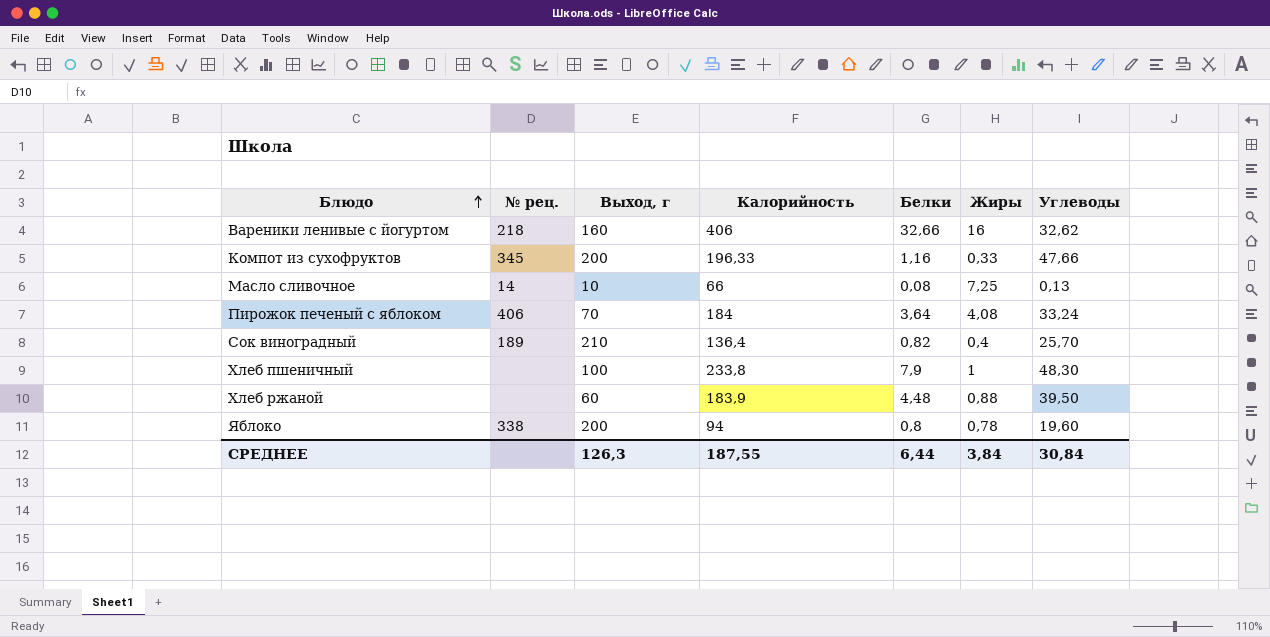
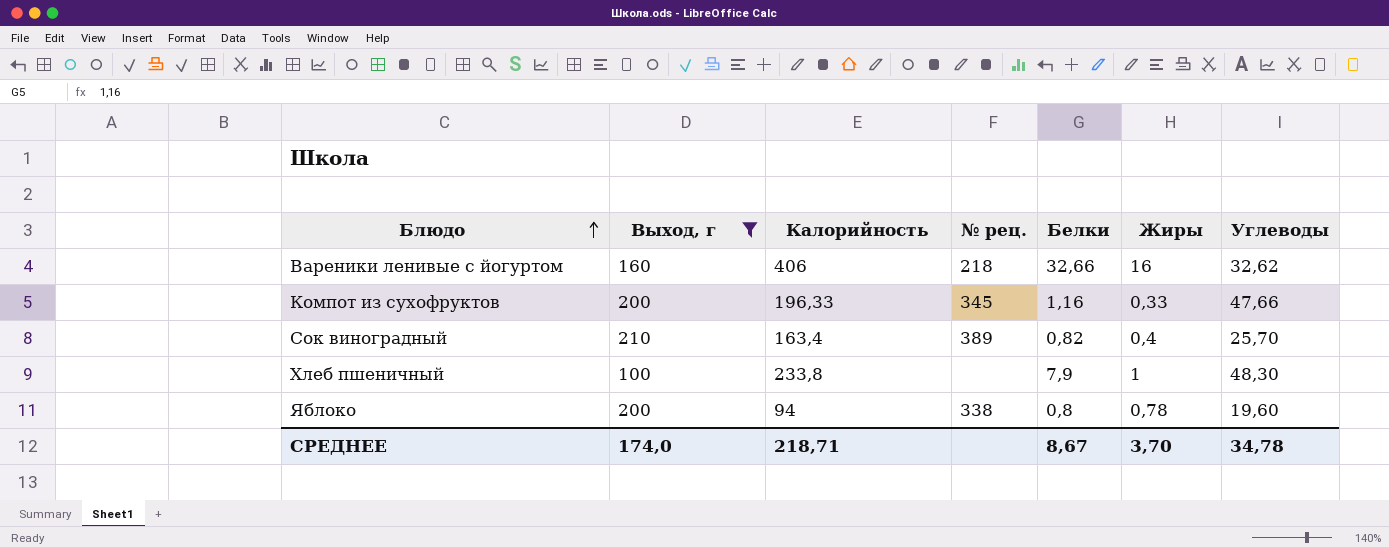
filter: none -> Выход, г >= 100
column № рец. | position: 2 -> 4
Сок виноградный | Калорийность: 136,4 -> 163,4
Сок виноградный | № рец.: 189 -> 389
СРЕДНЕЕ | Выход, г: 126,3 -> 174,0
СРЕДНЕЕ | Калорийность: 187,55 -> 218,71
СРЕДНЕЕ | Белки: 6,44 -> 8,67
СРЕДНЕЕ | Жиры: 3,84 -> 3,70
СРЕДНЕЕ | Углеводы: 30,84 -> 34,78

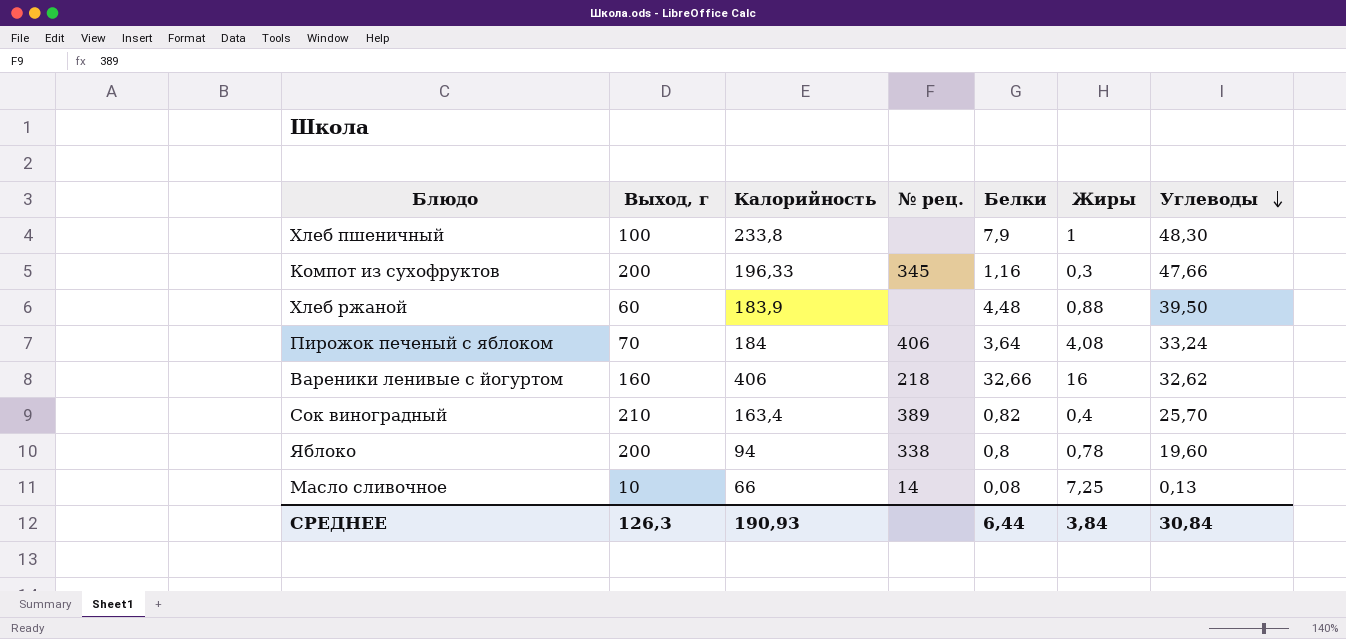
filter: Выход, г >= 100 -> none
row order: Блюдо ascending -> Углеводы descending
Компот из сухофруктов | Жиры: 0,33 -> 0,3
СРЕДНЕЕ | Выход, г: 174,0 -> 126,3
СРЕДНЕЕ | Калорийность: 218,71 -> 190,93
СРЕДНЕЕ | Белки: 8,67 -> 6,44
СРЕДНЕЕ | Жиры: 3,70 -> 3,84
СРЕДНЕЕ | Углеводы: 34,78 -> 30,84

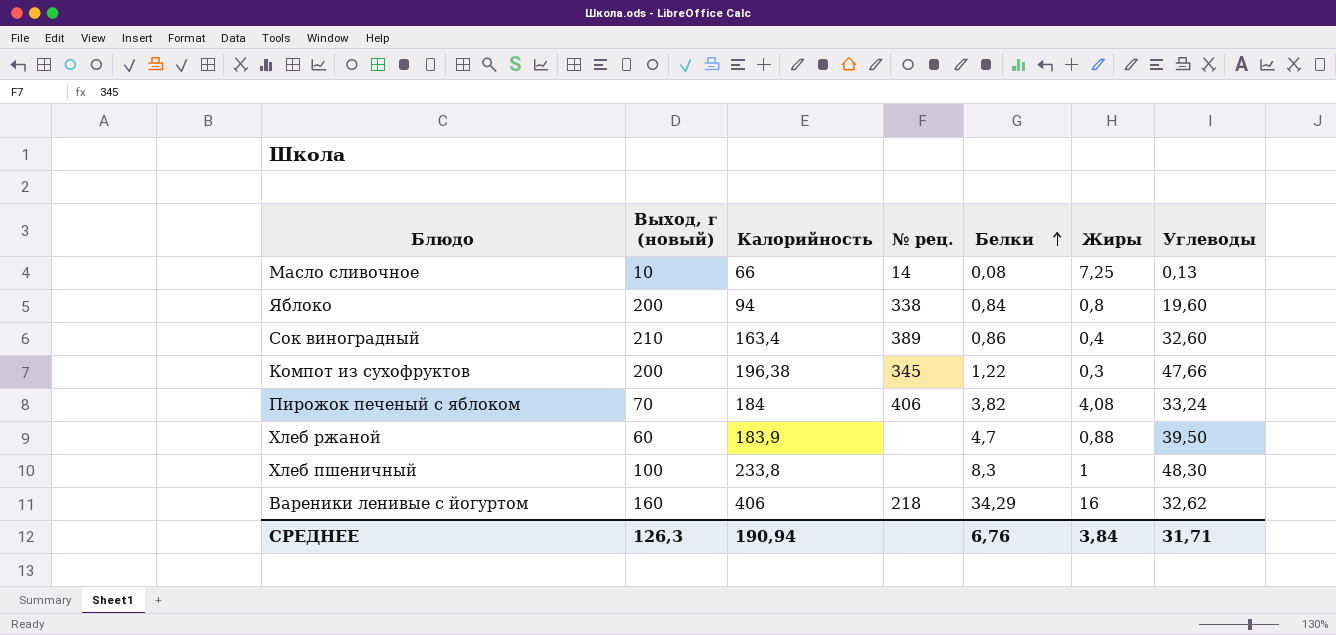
row order: Углеводы descending -> Белки ascending
column name: Выход, г -> Выход, г (новый)
Яблоко | Белки: 0,8 -> 0,84
Яблоко | Жиры: 0,78 -> 0,8
Сок виноградный | Белки: 0,82 -> 0,86
Сок виноградный | Углеводы: 25,70 -> 32,60
Компот из сухофруктов | Калорийность: 196,33 -> 196,38
Компот из сухофруктов | Белки: 1,16 -> 1,22
Пирожок печеный с яблоком | Белки: 3,64 -> 3,82
Хлеб ржаной | Белки: 4,48 -> 4,7
Хлеб пшеничный | Белки: 7,9 -> 8,3
Вареники ленивые с йогуртом | Белки: 32,66 -> 34,29
СРЕДНЕЕ | Калорийность: 190,93 -> 190,94
СРЕДНЕЕ | Белки: 6,44 -> 6,76
СРЕДНЕЕ | Углеводы: 30,84 -> 31,71

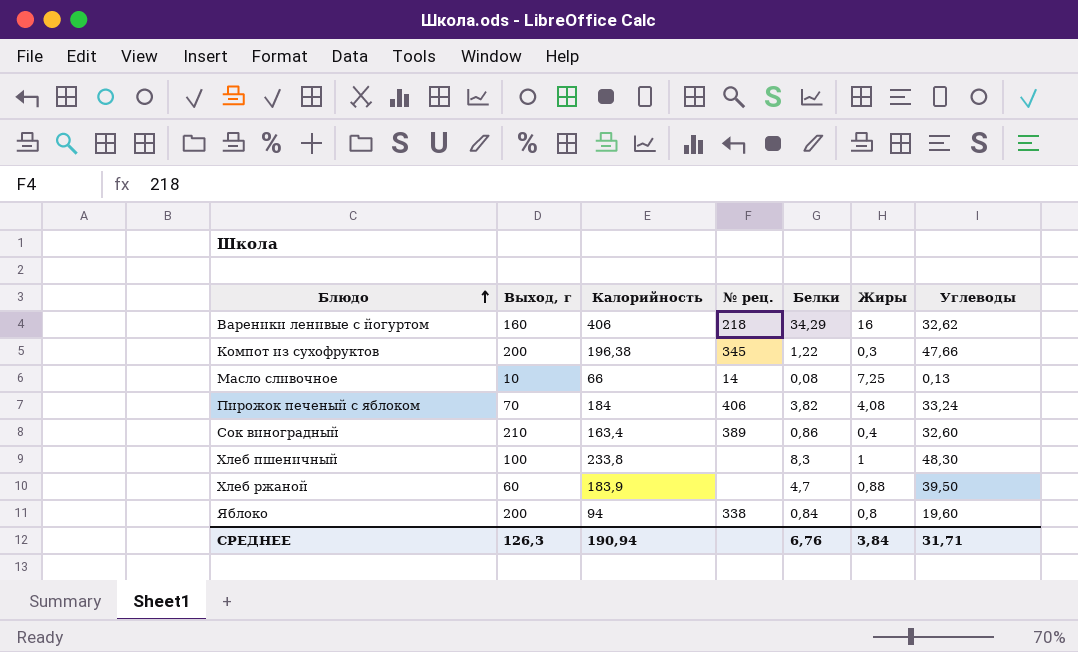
row order: Белки ascending -> Блюдо ascending
column name: Выход, г (новый) -> Выход, г

